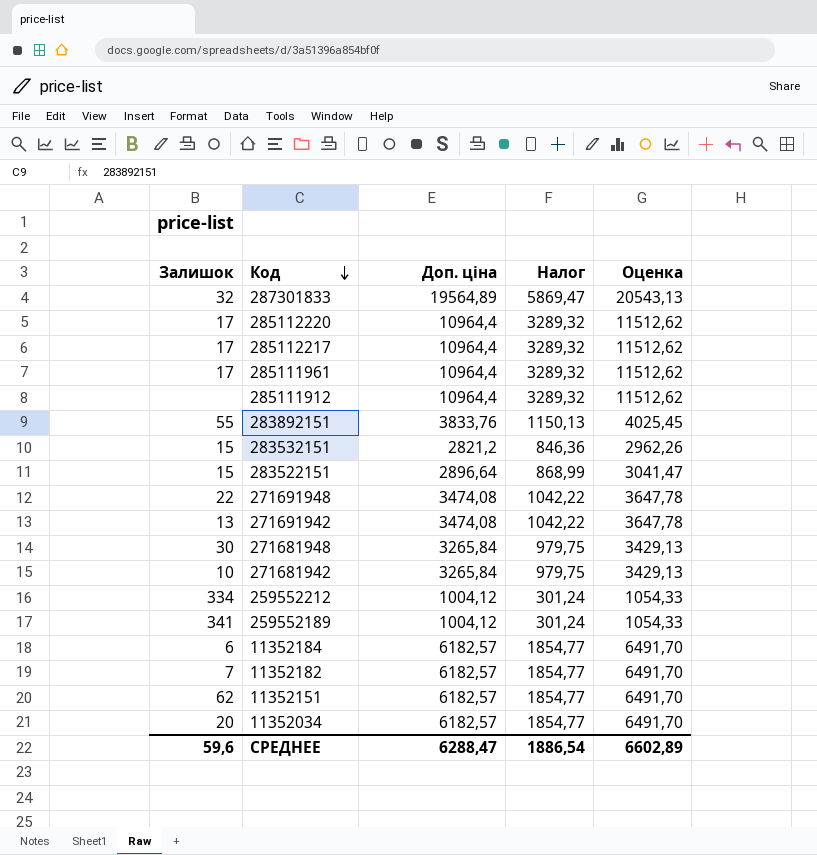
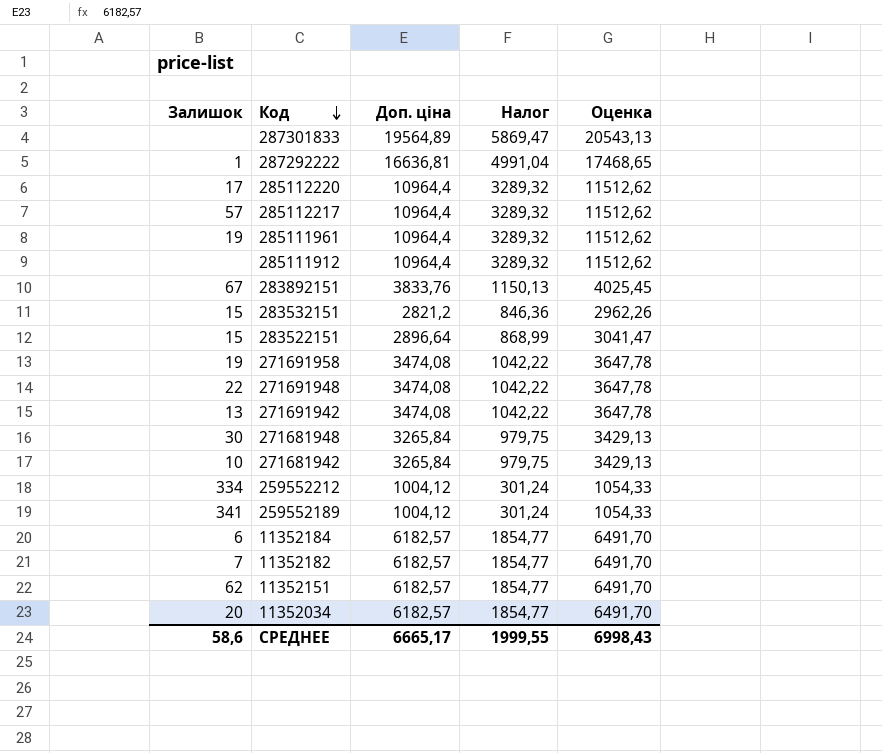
287301833 | Залишок: 32 -> none
row 287292222: none -> 1 | 16636,81 | 4991,04 | 17468,65
285112217 | Залишок: 17 -> 57
285111961 | Залишок: 17 -> 19
283892151 | Залишок: 55 -> 67
row 271691958: none -> 19 | 3474,08 | 1042,22 | 3647,78
СРЕДНЕЕ | Залишок: 59,6 -> 58,6
СРЕДНЕЕ | Доп. ціна: 6288,47 -> 6665,17
СРЕДНЕЕ | Налог: 1886,54 -> 1999,55
СРЕДНЕЕ | Оценка: 6602,89 -> 6998,43

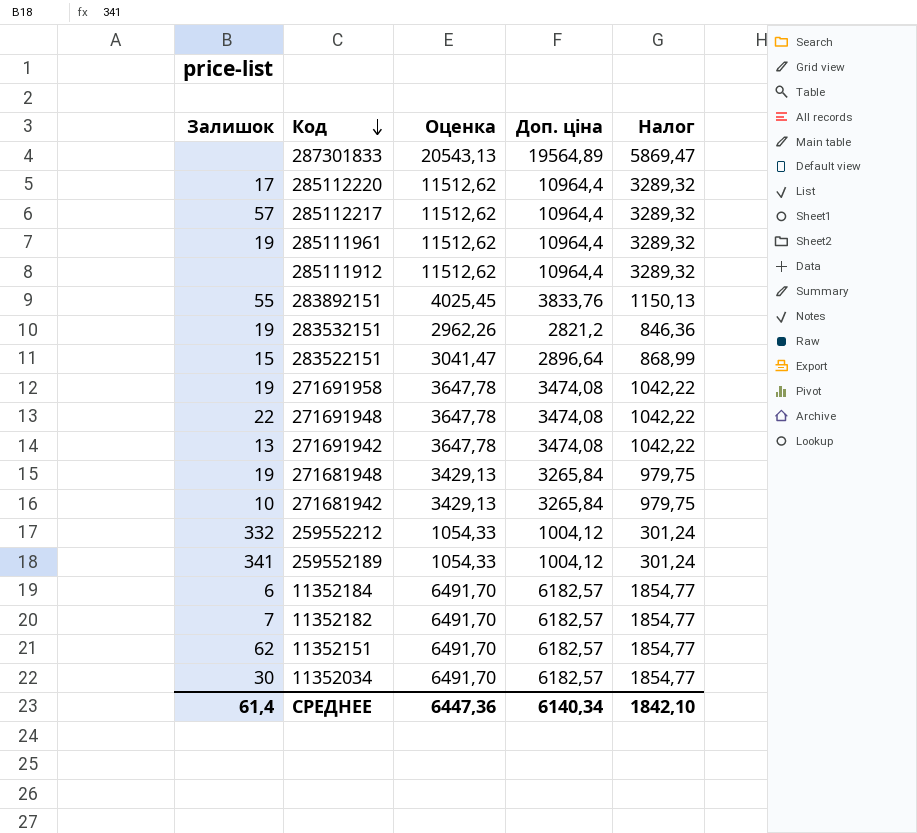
column Оценка | position: 5 -> 3
row 287292222: 1 | 16636,81 | 4991,04 | 17468,65 -> none
283892151 | Залишок: 67 -> 55
283532151 | Залишок: 15 -> 19
271681948 | Залишок: 30 -> 19
259552212 | Залишок: 334 -> 332
11352034 | Залишок: 20 -> 30
СРЕДНЕЕ | Залишок: 58,6 -> 61,4
СРЕДНЕЕ | Оценка: 6998,43 -> 6447,36
СРЕДНЕЕ | Доп. ціна: 6665,17 -> 6140,34
СРЕДНЕЕ | Налог: 1999,55 -> 1842,10

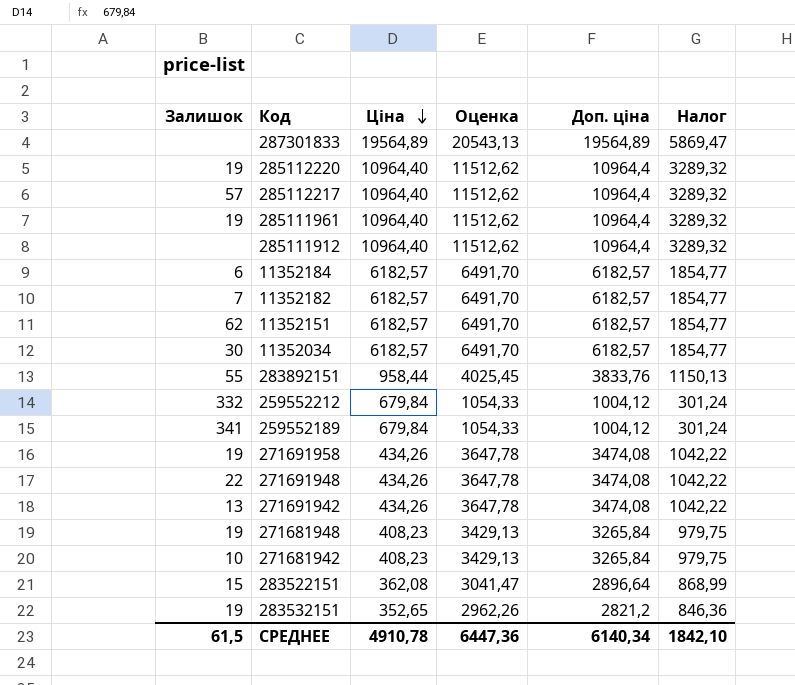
row order: Код descending -> Ціна descending
column Ціна | position: none -> 3
285112220 | Залишок: 17 -> 19
СРЕДНЕЕ | Залишок: 61,4 -> 61,5

